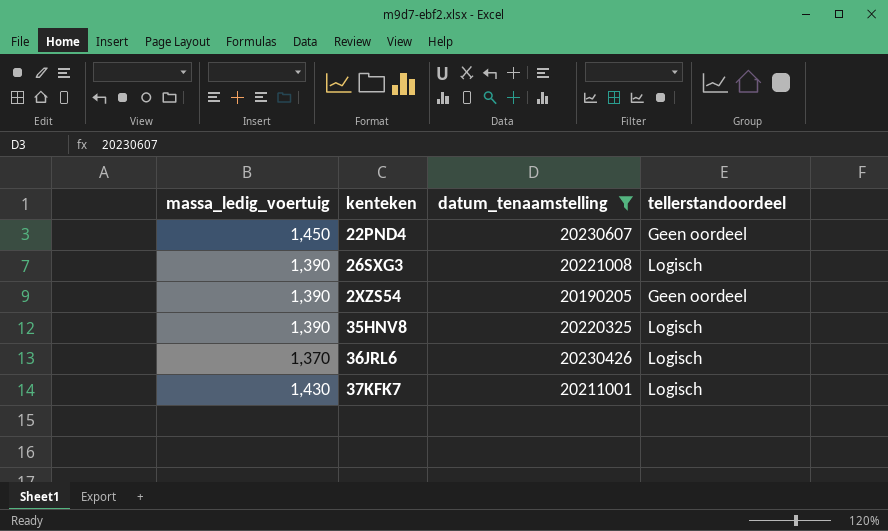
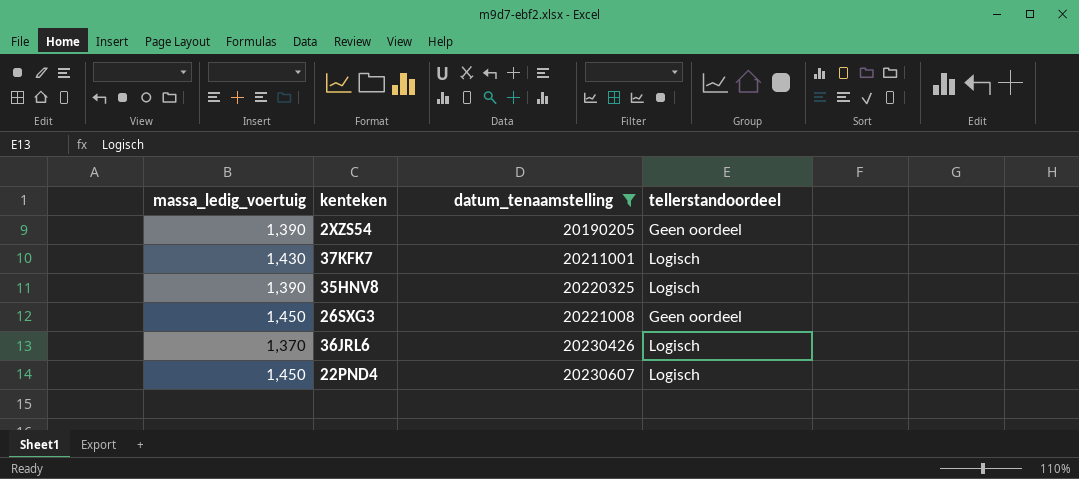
row order: none -> datum_tenaamstelling ascending
26SXG3 | massa_ledig_voertuig: 1,390 -> 1,450
26SXG3 | tellerstandoordeel: Logisch -> Geen oordeel
22PND4 | tellerstandoordeel: Geen oordeel -> Logisch

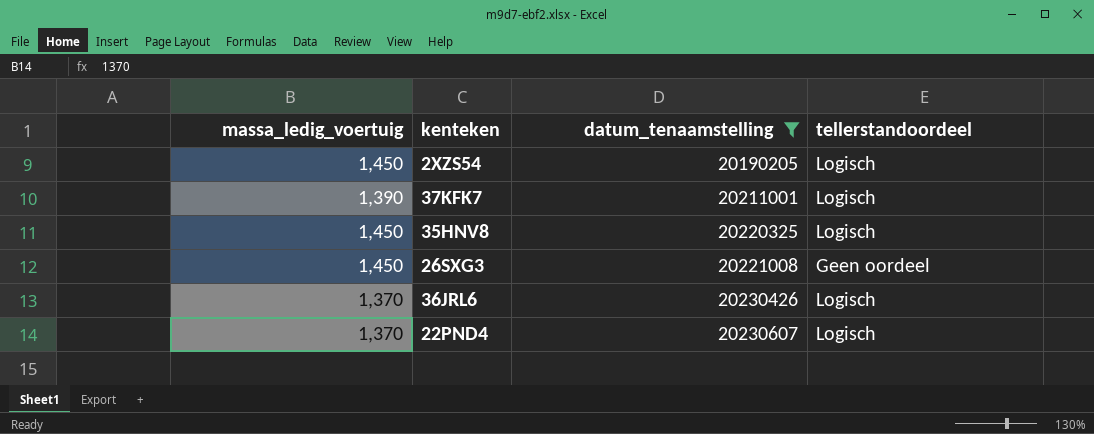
2XZS54 | massa_ledig_voertuig: 1,390 -> 1,450
2XZS54 | tellerstandoordeel: Geen oordeel -> Logisch
37KFK7 | massa_ledig_voertuig: 1,430 -> 1,390
35HNV8 | massa_ledig_voertuig: 1,390 -> 1,450
22PND4 | massa_ledig_voertuig: 1,450 -> 1,370

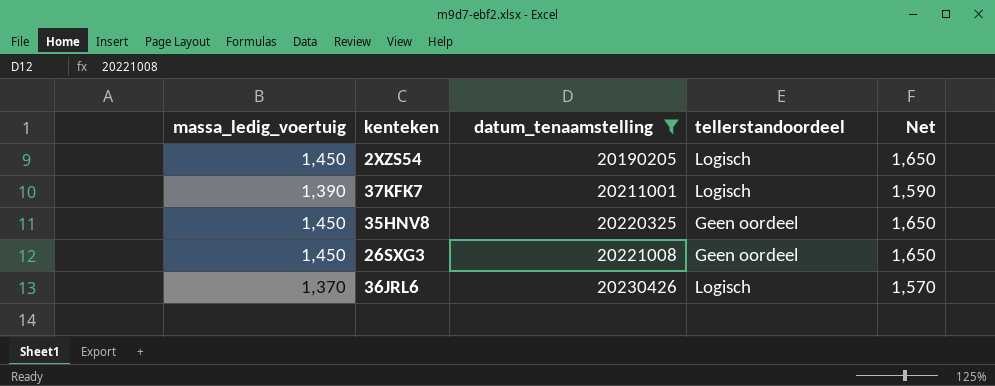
column Net | formula: none -> [massa_ledig_voertuig] + 200
row 22PND4: 1,370 | 20230607 | Logisch -> none
35HNV8 | tellerstandoordeel: Logisch -> Geen oordeel

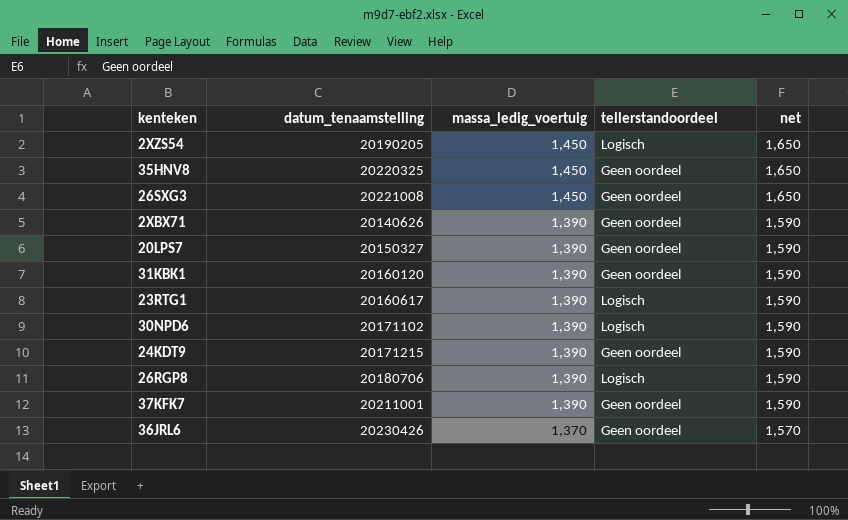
filter: datum_tenaamstelling >= 20190205 -> none
row order: datum_tenaamstelling ascending -> massa_ledig_voertuig descending
column massa_ledig_voertuig | position: 1 -> 3
column name: Net -> net
37KFK7 | tellerstandoordeel: Logisch -> Geen oordeel
36JRL6 | tellerstandoordeel: Logisch -> Geen oordeel

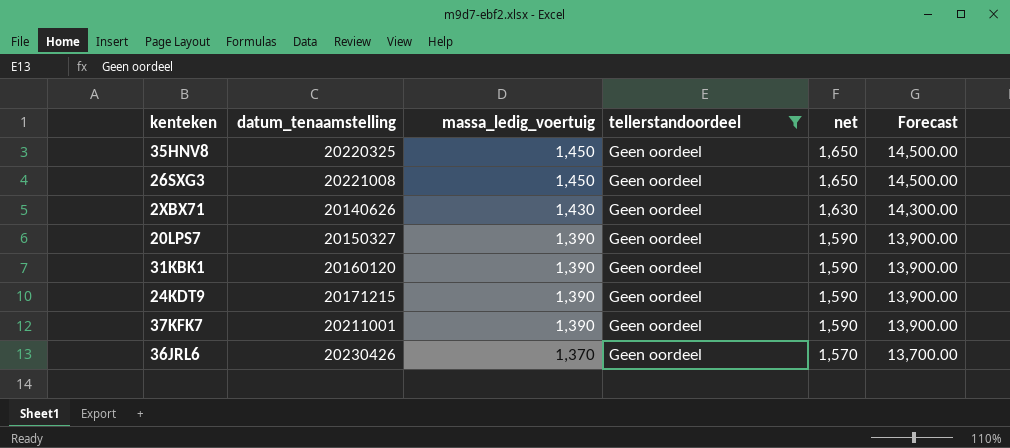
filter: none -> tellerstandoordeel = Geen oordeel
column Forecast | formula: none -> [massa_ledig_voertuig] * 10
2XBX71 | massa_ledig_voertuig: 1,390 -> 1,430
2XBX71 | net: 1,590 -> 1,630

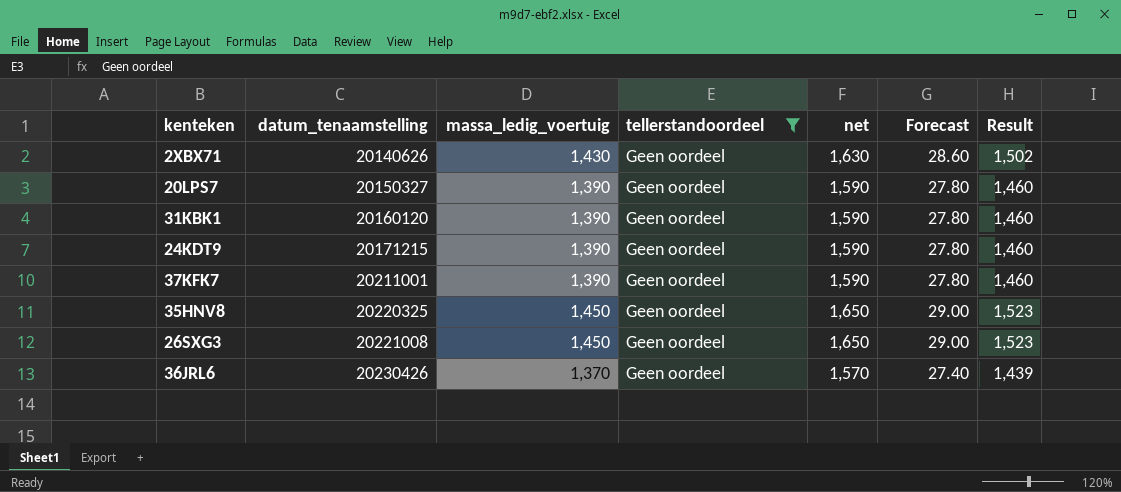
row order: massa_ledig_voertuig descending -> datum_tenaamstelling ascending
column Forecast | formula: [massa_ledig_voertuig] * 10 -> [massa_ledig_voertuig] * 0.02
column Result | formula: none -> [massa_ledig_voertuig] * 1.05

